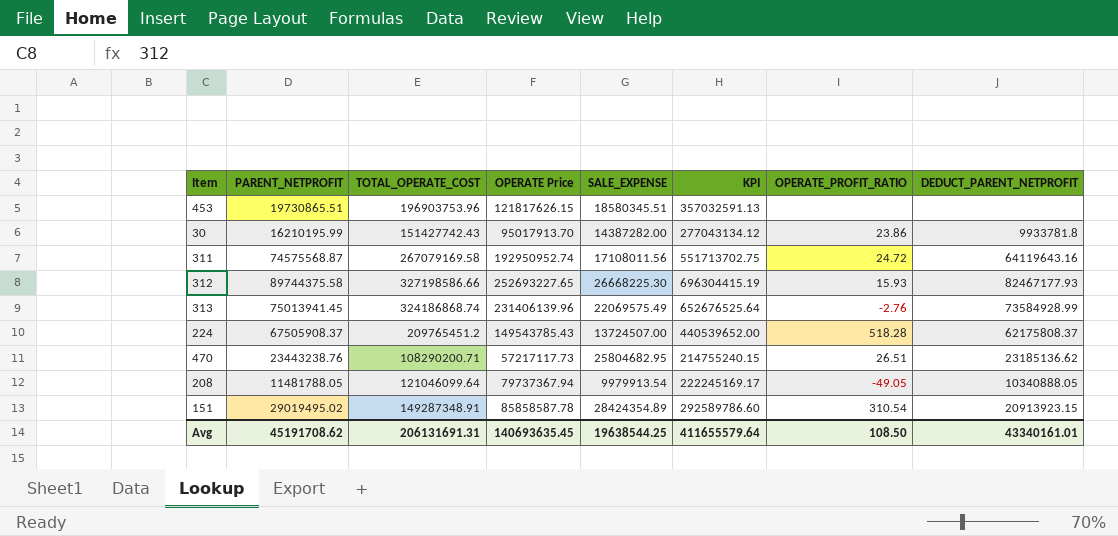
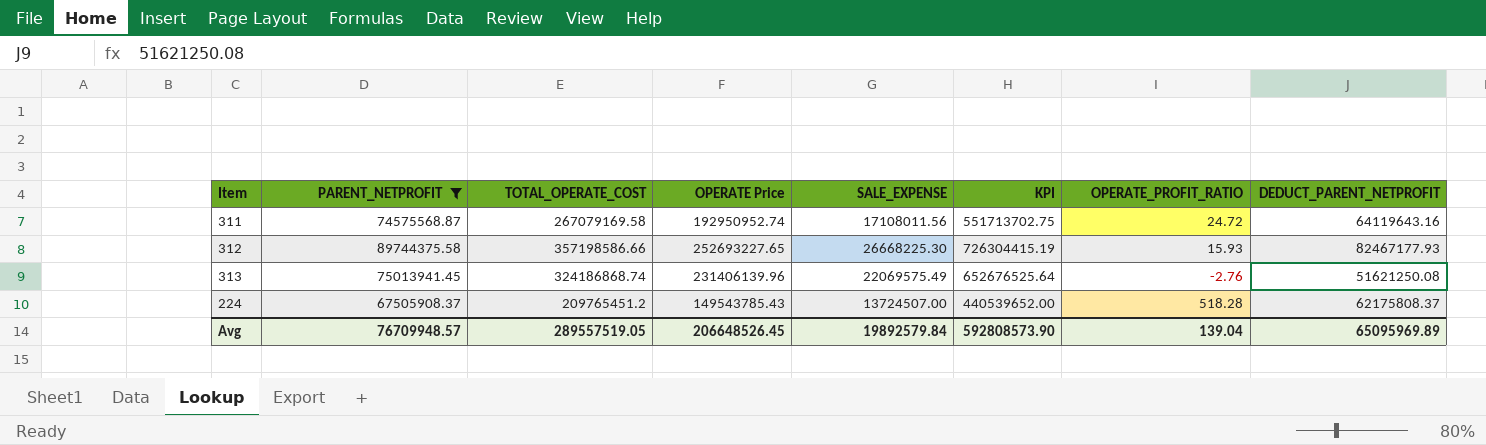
filter: none -> PARENT_NETPROFIT >= 67505908.37
312 | TOTAL_OPERATE_COST: 327198586.66 -> 357198586.66
312 | KPI: 696304415.19 -> 726304415.19
313 | DEDUCT_PARENT_NETPROFIT: 73584928.99 -> 51621250.08
Avg | PARENT_NETPROFIT: 45191708.62 -> 76709948.57
Avg | TOTAL_OPERATE_COST: 206131691.31 -> 289557519.05
Avg | OPERATE Price: 140693635.45 -> 206648526.45
Avg | SALE_EXPENSE: 19638544.25 -> 19892579.84
Avg | KPI: 411655579.64 -> 592808573.90
Avg | OPERATE_PROFIT_RATIO: 108.50 -> 139.04
Avg | DEDUCT_PARENT_NETPROFIT: 43340161.01 -> 65095969.89

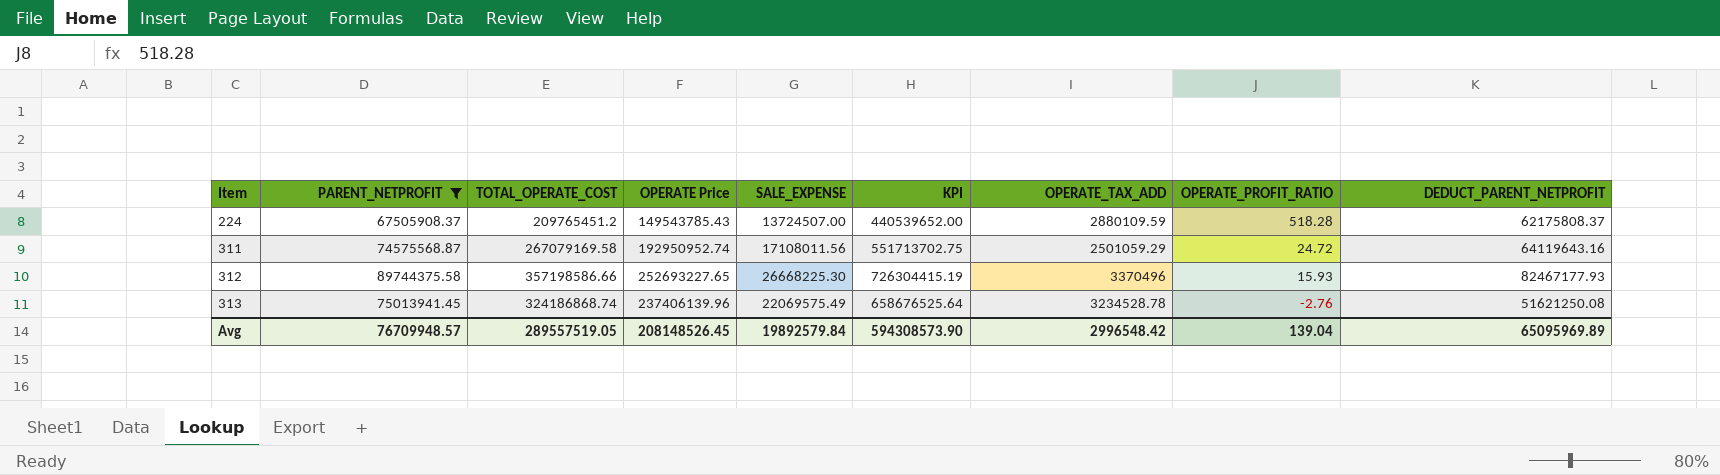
row order: none -> Item ascending
column OPERATE_TAX_ADD | position: none -> 7
313 | OPERATE Price: 231406139.96 -> 237406139.96
313 | KPI: 652676525.64 -> 658676525.64
Avg | OPERATE Price: 206648526.45 -> 208148526.45
Avg | KPI: 592808573.90 -> 594308573.90

